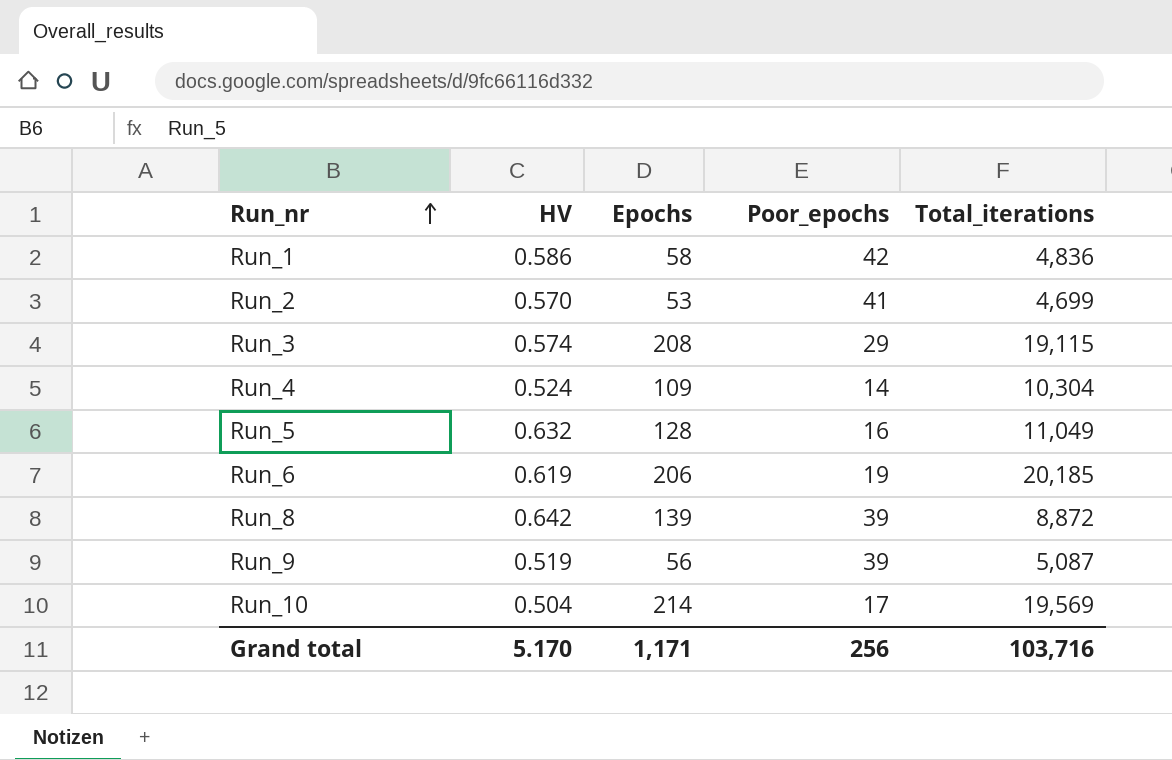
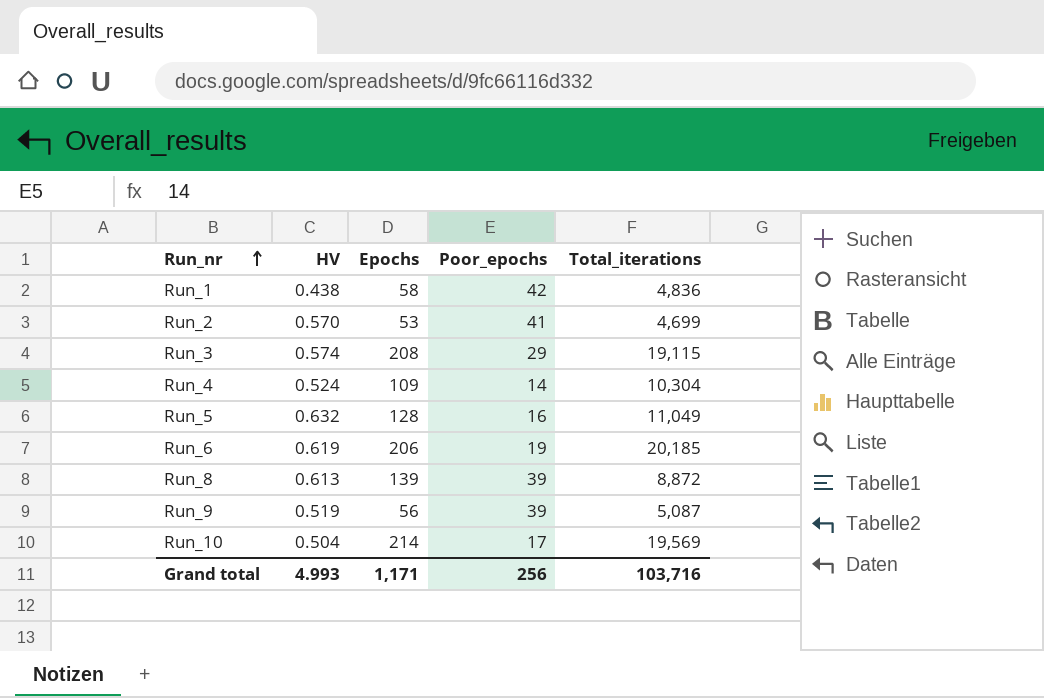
Run_1 | HV: 0.586 -> 0.438
Run_8 | HV: 0.642 -> 0.613
Grand total | HV: 5.170 -> 4.993

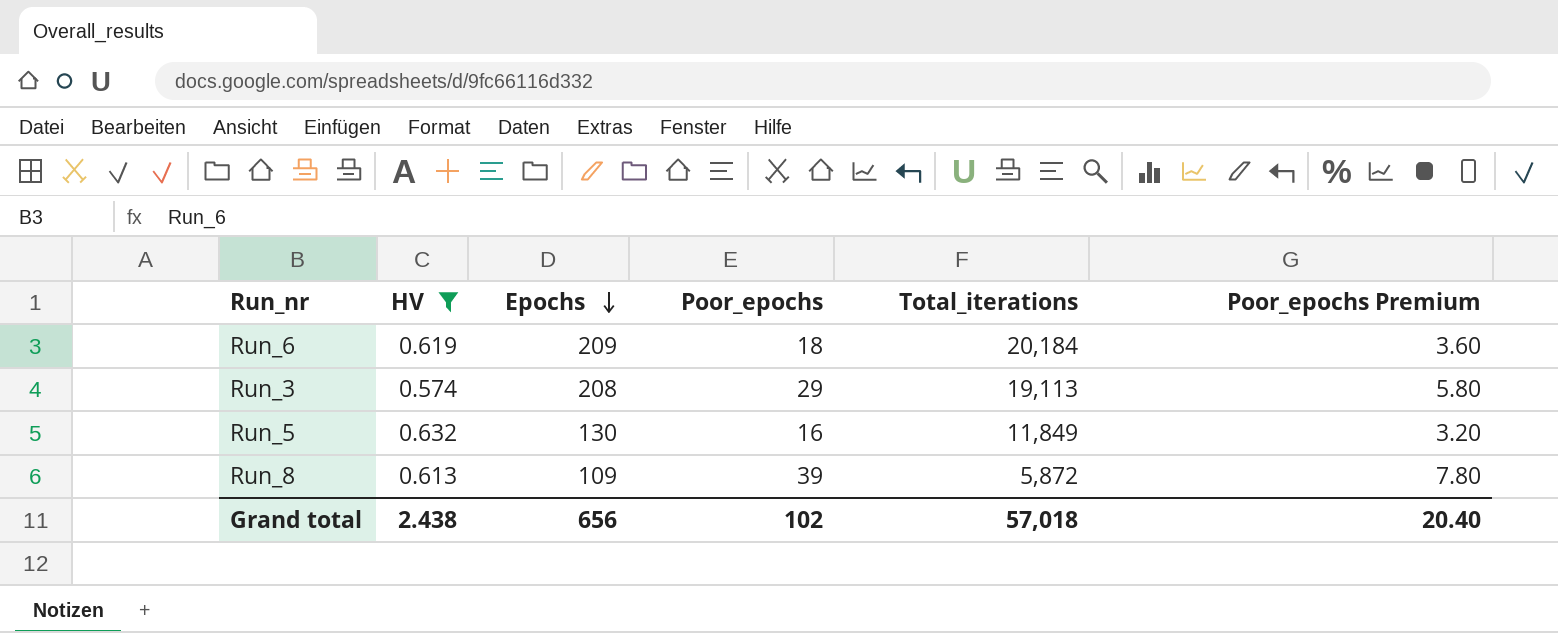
filter: none -> HV >= 0.574
row order: Run_nr ascending -> Epochs descending
column Poor_epochs Premium | formula: none -> [Poor_epochs] * 0.2
Run_6 | Epochs: 206 -> 209
Run_6 | Poor_epochs: 19 -> 18
Run_6 | Total_iterations: 20,185 -> 20,184
Run_3 | Total_iterations: 19,115 -> 19,113
Run_5 | Epochs: 128 -> 130
Run_5 | Total_iterations: 11,049 -> 11,849
Run_8 | Epochs: 139 -> 109
Run_8 | Total_iterations: 8,872 -> 5,872
Grand total | HV: 4.993 -> 2.438
Grand total | Epochs: 1,171 -> 656
Grand total | Poor_epochs: 256 -> 102
Grand total | Total_iterations: 103,716 -> 57,018

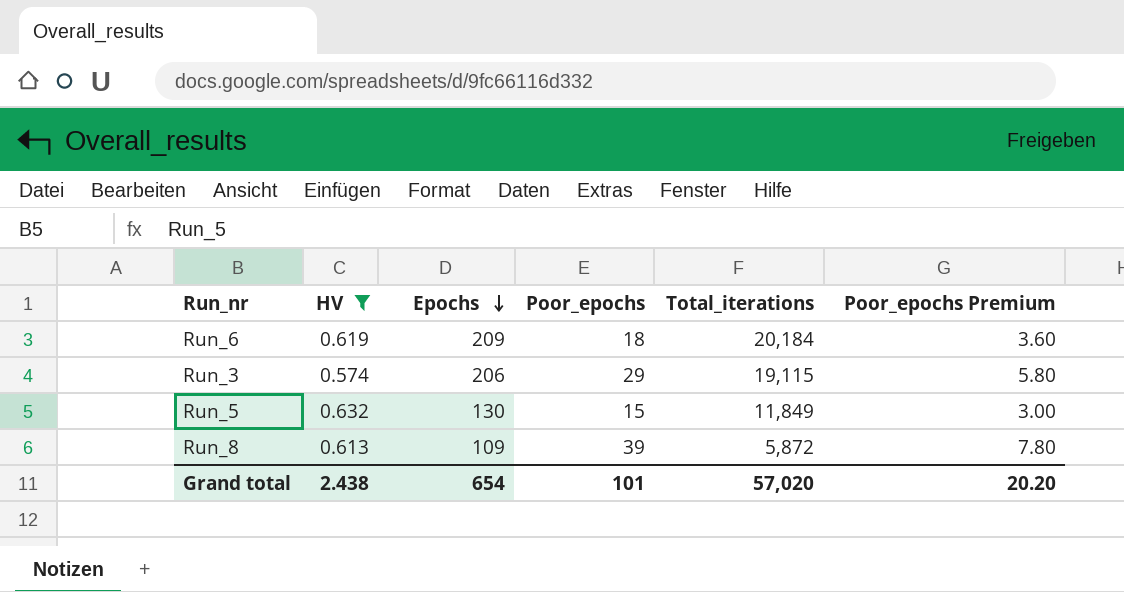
Run_3 | Epochs: 208 -> 206
Run_3 | Total_iterations: 19,113 -> 19,115
Run_5 | Poor_epochs: 16 -> 15
Run_5 | Poor_epochs Premium: 3.20 -> 3.00
Grand total | Epochs: 656 -> 654
Grand total | Poor_epochs: 102 -> 101
Grand total | Total_iterations: 57,018 -> 57,020
Grand total | Poor_epochs Premium: 20.40 -> 20.20

